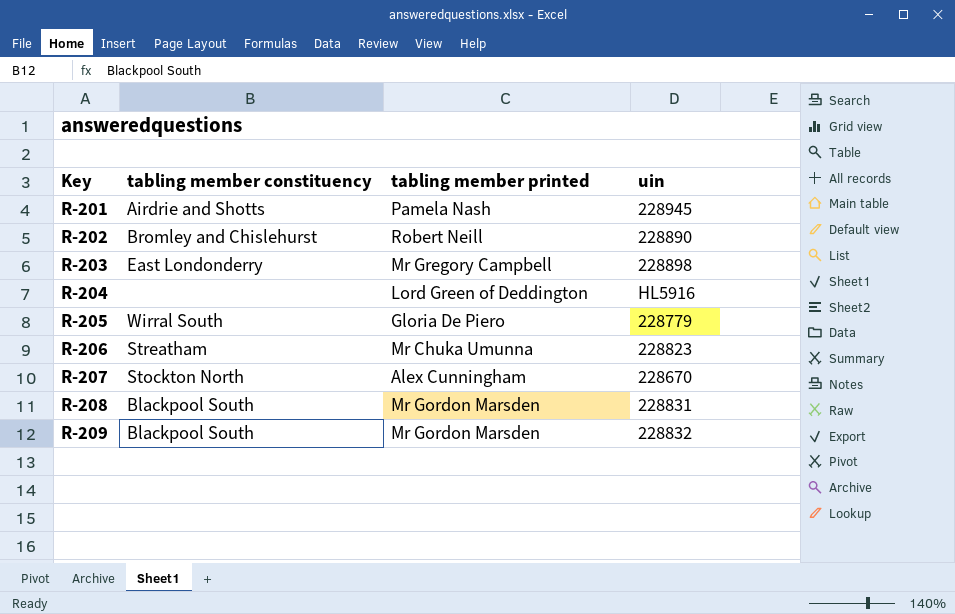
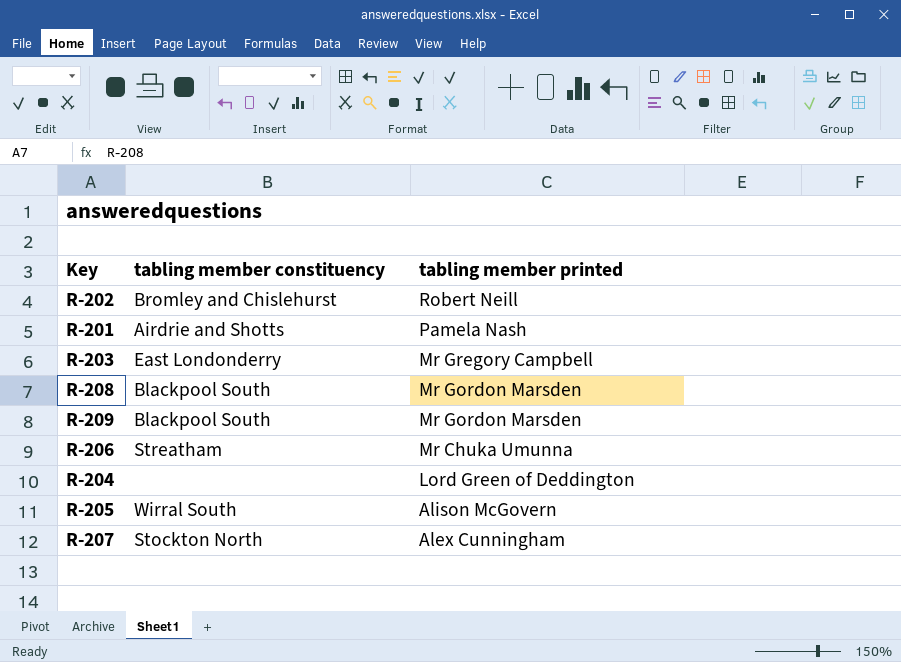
row order: Key ascending -> tabling member printed descending
column uin | position: 4 -> none
R-205 | tabling member printed: Gloria De Piero -> Alison McGovern

